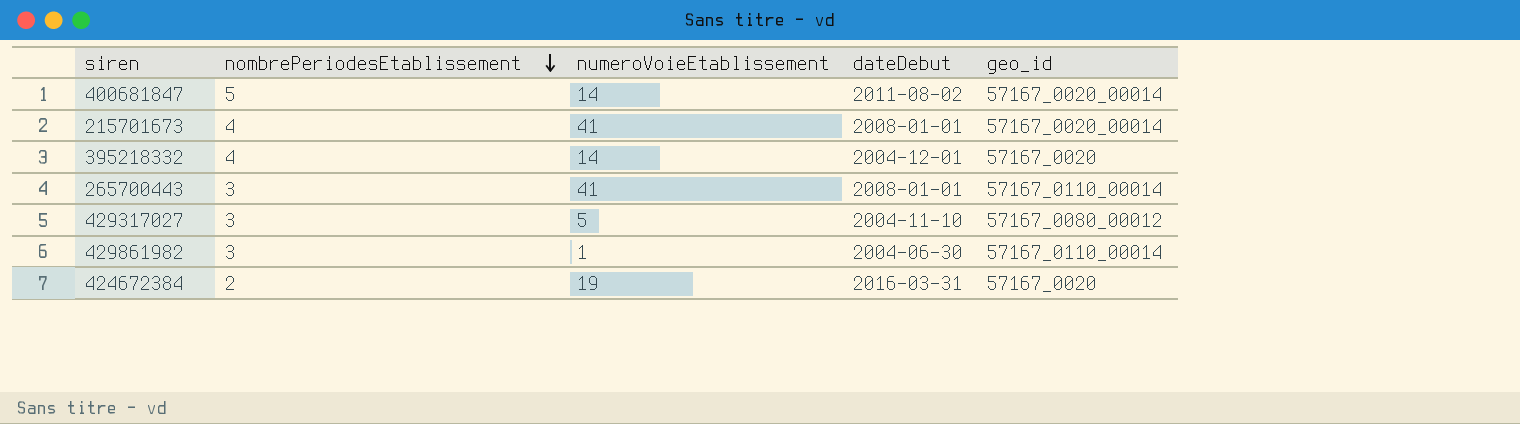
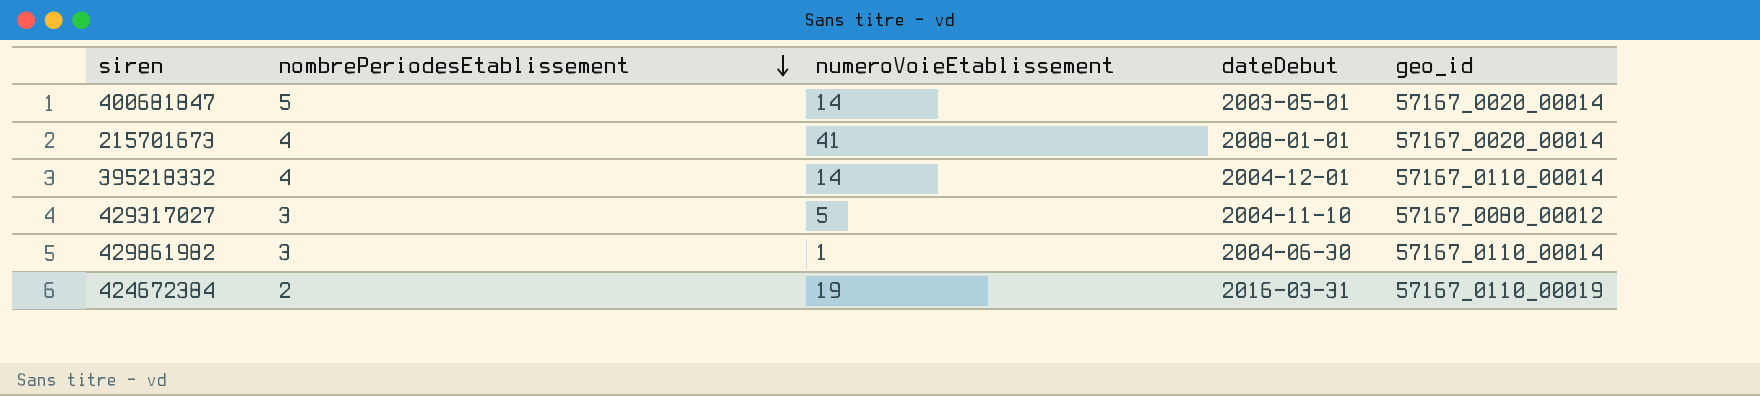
row 265700443: 3 | 41 | 2008-01-01 | 57167_0110_00014 -> none
400681847 | dateDebut: 2011-08-02 -> 2003-05-01
395218332 | geo_id: 57167_0020 -> 57167_0110_00014
424672384 | geo_id: 57167_0020 -> 57167_0110_00019

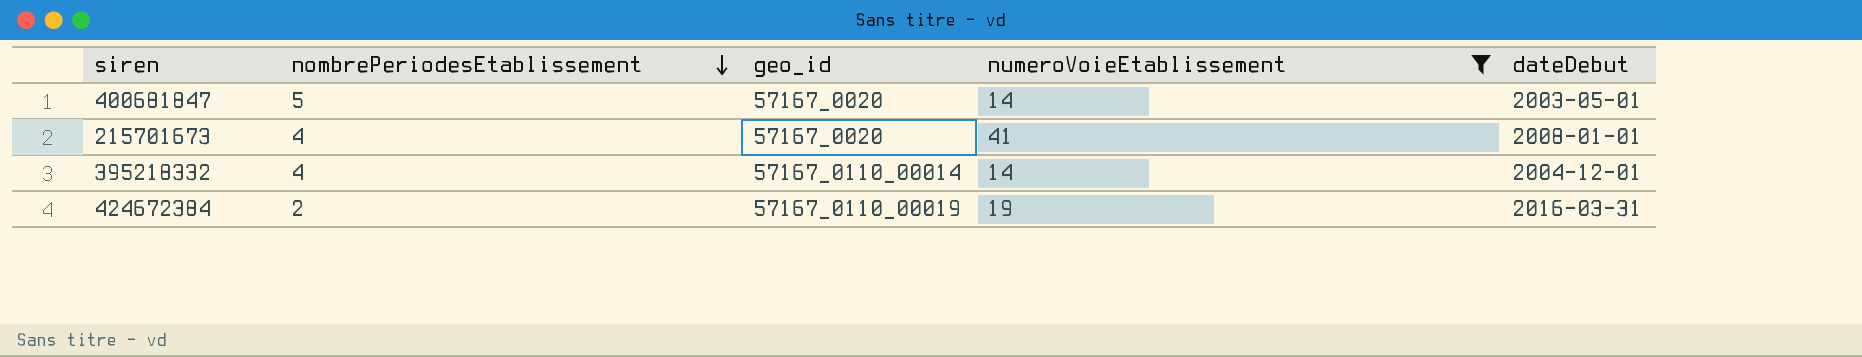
filter: none -> numeroVoieEtablissement >= 14
column geo_id | position: 5 -> 3
400681847 | geo_id: 57167_0020_00014 -> 57167_0020
215701673 | geo_id: 57167_0020_00014 -> 57167_0020

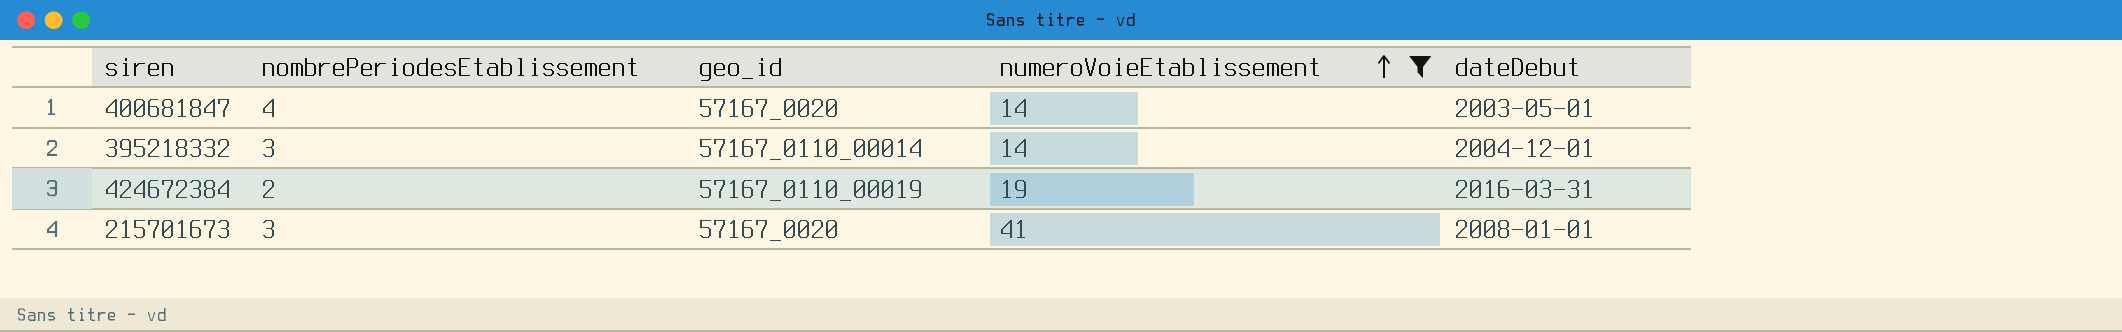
row order: nombrePeriodesEtablissement descending -> numeroVoieEtablissement ascending
400681847 | nombrePeriodesEtablissement: 5 -> 4
395218332 | nombrePeriodesEtablissement: 4 -> 3
215701673 | nombrePeriodesEtablissement: 4 -> 3

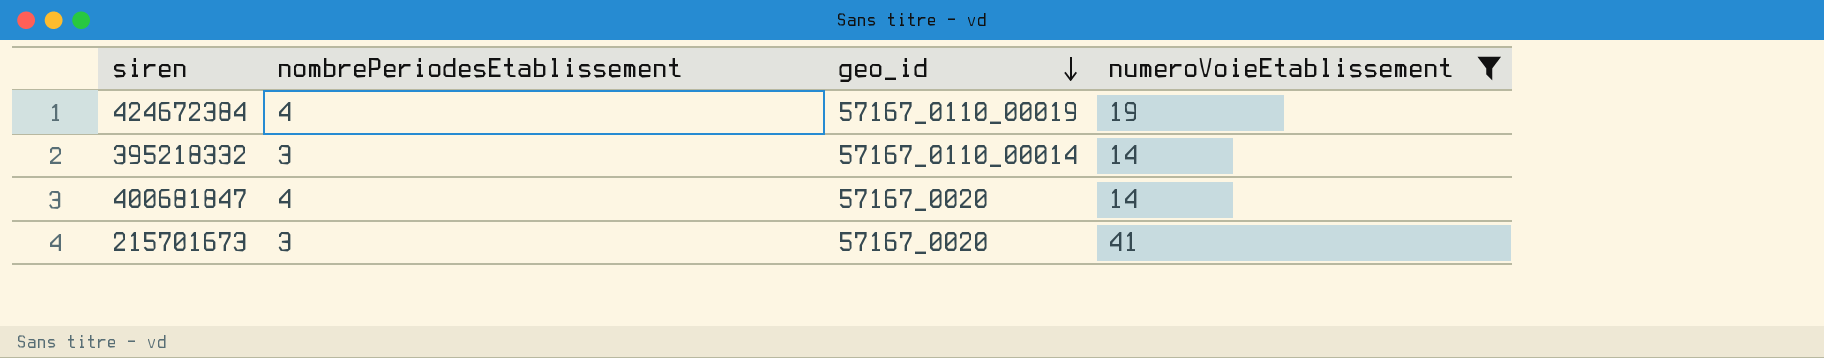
row order: numeroVoieEtablissement ascending -> geo_id descending
column dateDebut | position: 5 -> none
424672384 | nombrePeriodesEtablissement: 2 -> 4

